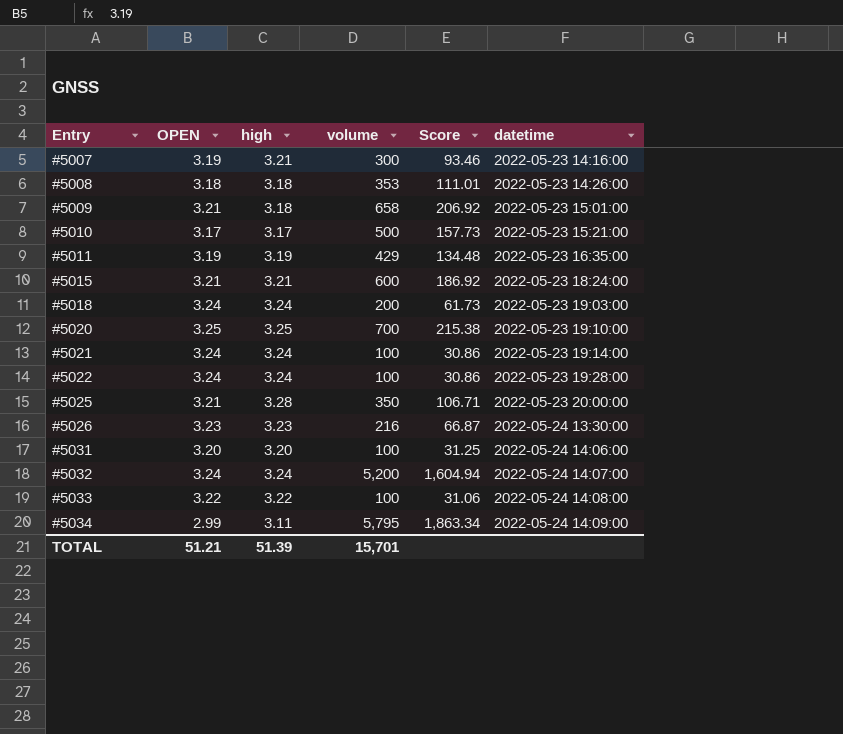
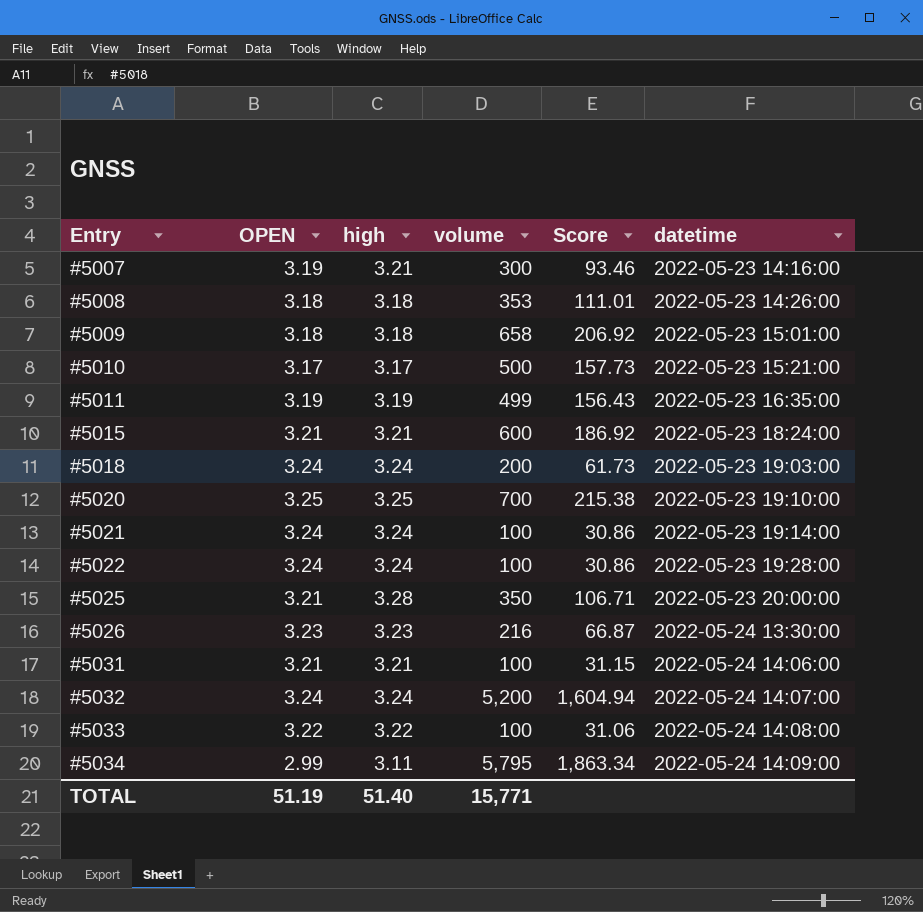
#5009 | OPEN: 3.21 -> 3.18
#5011 | volume: 429 -> 499
#5011 | Score: 134.48 -> 156.43
#5031 | OPEN: 3.20 -> 3.21
#5031 | high: 3.20 -> 3.21
#5031 | Score: 31.25 -> 31.15
TOTAL | OPEN: 51.21 -> 51.19
TOTAL | high: 51.39 -> 51.40
TOTAL | volume: 15,701 -> 15,771

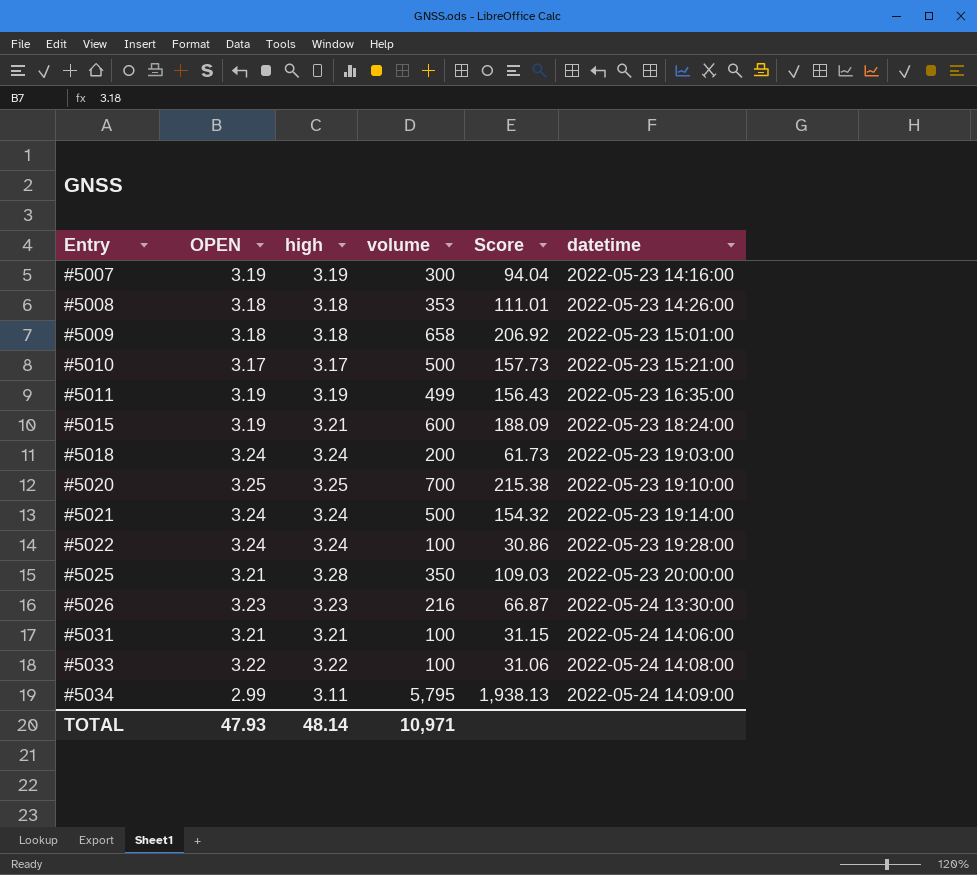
column Score | formula: [volume] / [high] -> [volume] / [OPEN]
row #5032: 3.24 | 3.24 | 5,200 | 1,604.94 | 2022-05-24 14:07:00 -> none
#5007 | high: 3.21 -> 3.19
#5015 | OPEN: 3.21 -> 3.19
#5021 | volume: 100 -> 500
TOTAL | OPEN: 51.19 -> 47.93
TOTAL | high: 51.40 -> 48.14
TOTAL | volume: 15,771 -> 10,971

